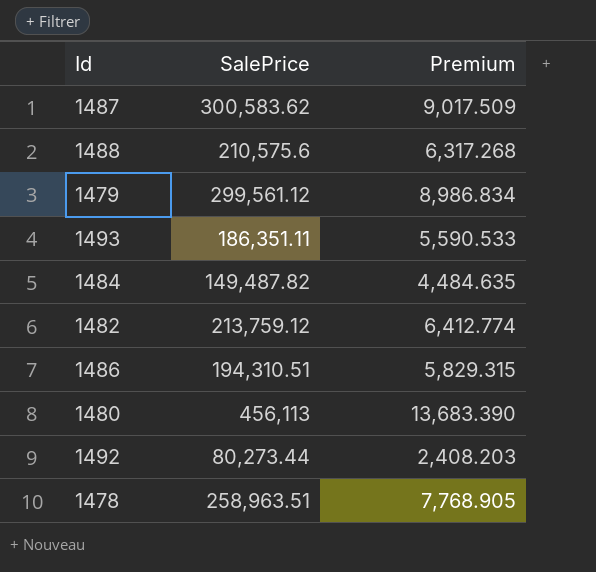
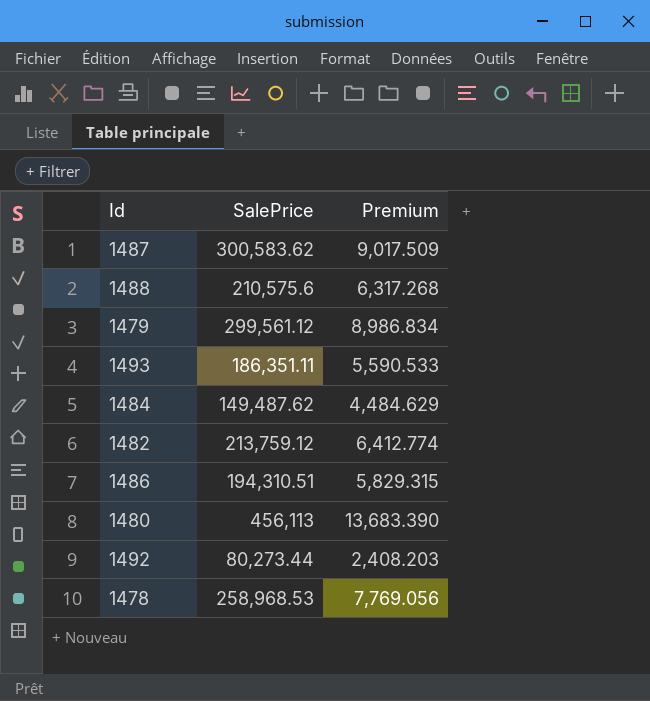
1484 | SalePrice: 149,487.82 -> 149,487.62
1484 | Premium: 4,484.635 -> 4,484.629
1478 | SalePrice: 258,963.51 -> 258,968.53
1478 | Premium: 7,768.905 -> 7,769.056

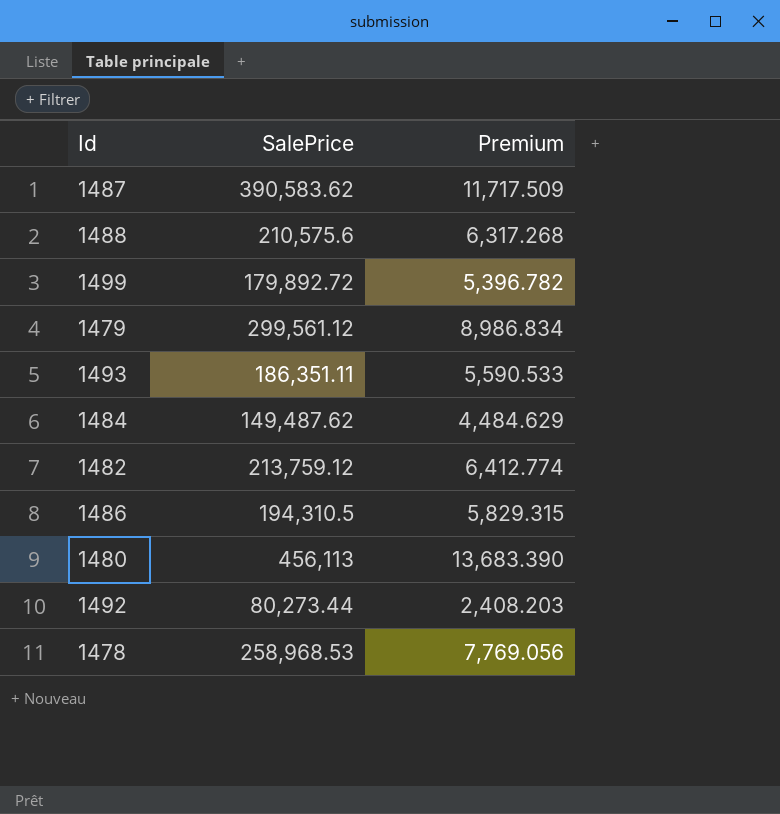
1487 | SalePrice: 300,583.62 -> 390,583.62
1487 | Premium: 9,017.509 -> 11,717.509
row 1499: none -> 179,892.72 | 5,396.782
1486 | SalePrice: 194,310.51 -> 194,310.5

